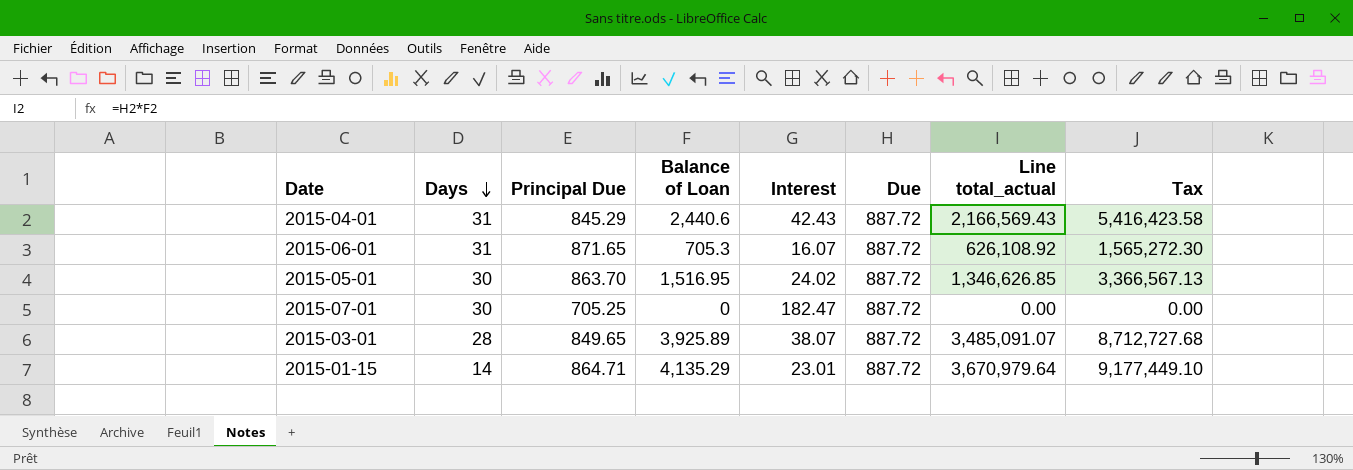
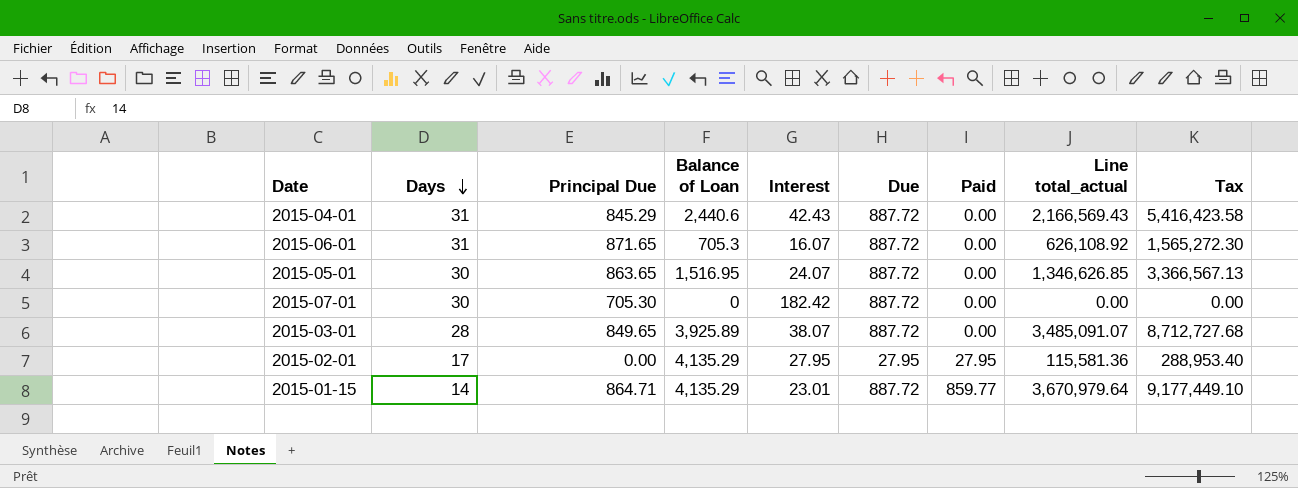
column Paid | position: none -> 7
2015-05-01 | Principal Due: 863.70 -> 863.65
2015-05-01 | Interest: 24.02 -> 24.07
2015-07-01 | Principal Due: 705.25 -> 705.30
2015-07-01 | Interest: 182.47 -> 182.42
row 2015-02-01: none -> 17 | 0.00 | 4,135.29 | 27.95 | 27.95 | 27.95 | 115,581.36 | 288,953.40

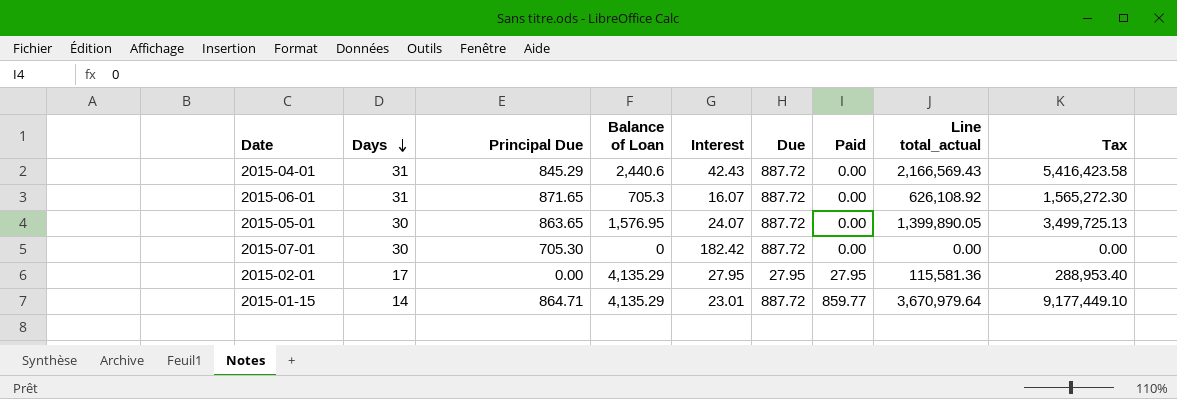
row 2015-03-01: 28 | 849.65 | 3,925.89 | 38.07 | 887.72 | 0.00 | 3,485,091.07 | 8,712,727.68 -> none
2015-05-01 | Balance of Loan: 1,516.95 -> 1,576.95
2015-05-01 | Line total_actual: 1,346,626.85 -> 1,399,890.05
2015-05-01 | Tax: 3,366,567.13 -> 3,499,725.13

